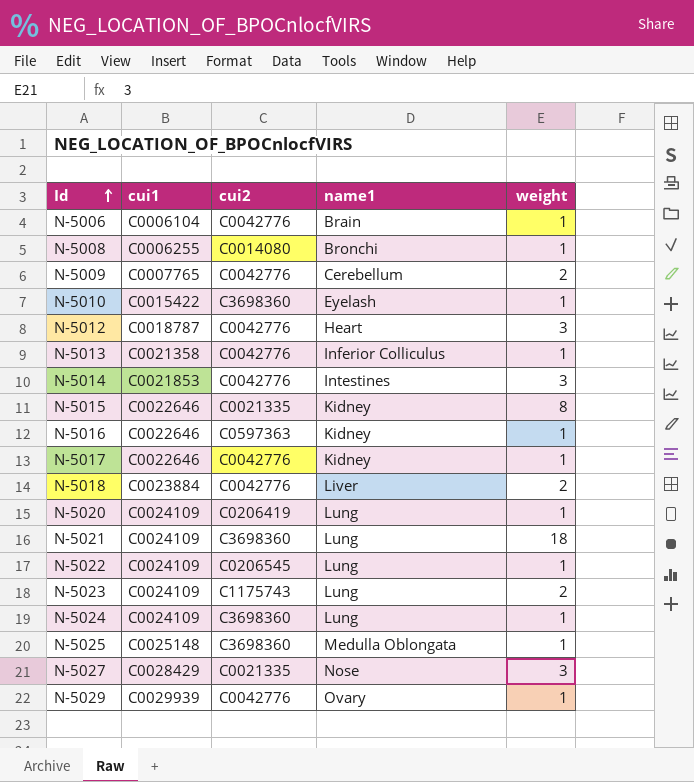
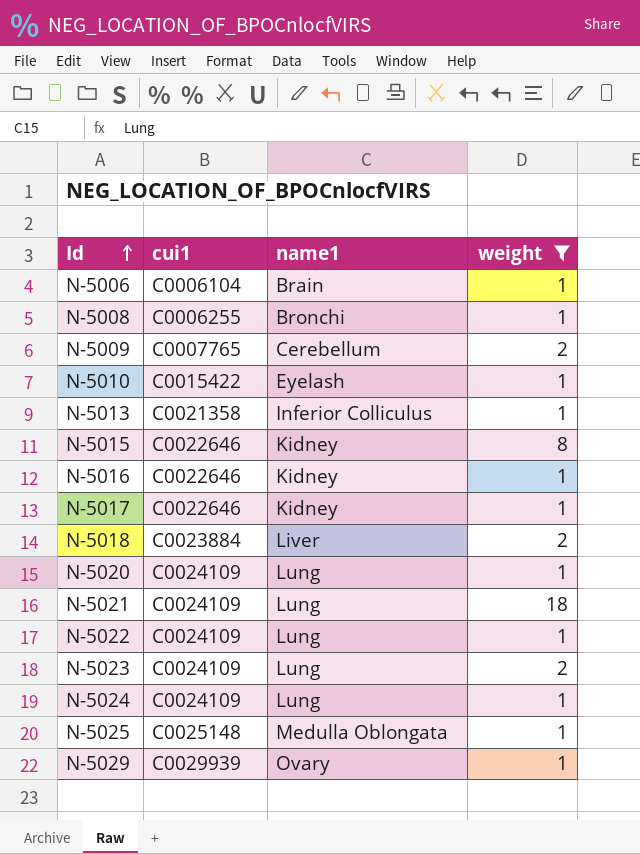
filter: none -> weight != 3
column cui2 | position: 3 -> none

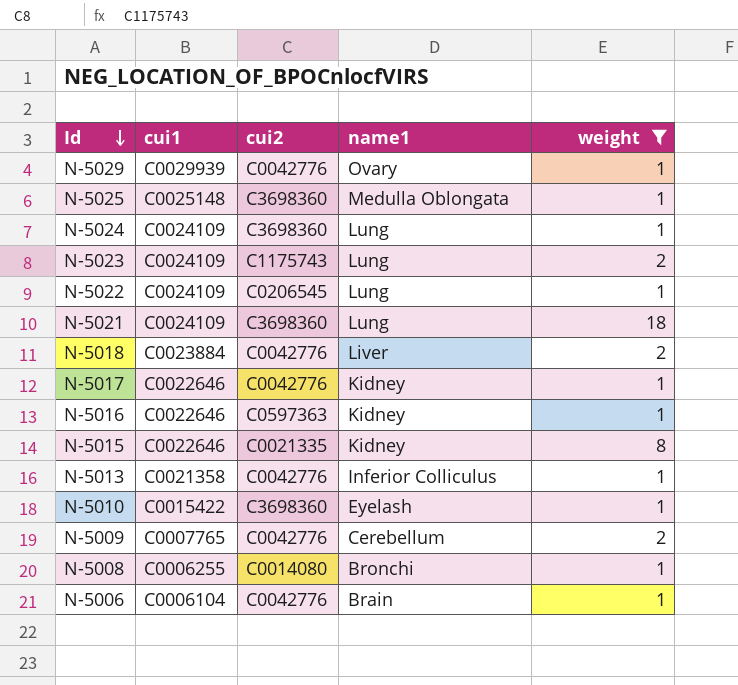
row order: Id ascending -> Id descending
column cui2 | position: none -> 3
row N-5020: C0024109 | Lung | 1 -> none

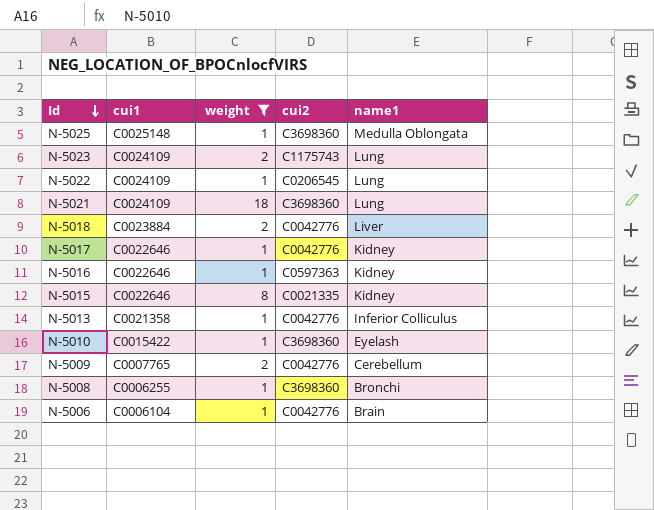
column weight | position: 5 -> 3
row N-5029: C0029939 | C0042776 | Ovary | 1 -> none
row N-5024: C0024109 | C3698360 | Lung | 1 -> none
N-5008 | cui2: C0014080 -> C3698360

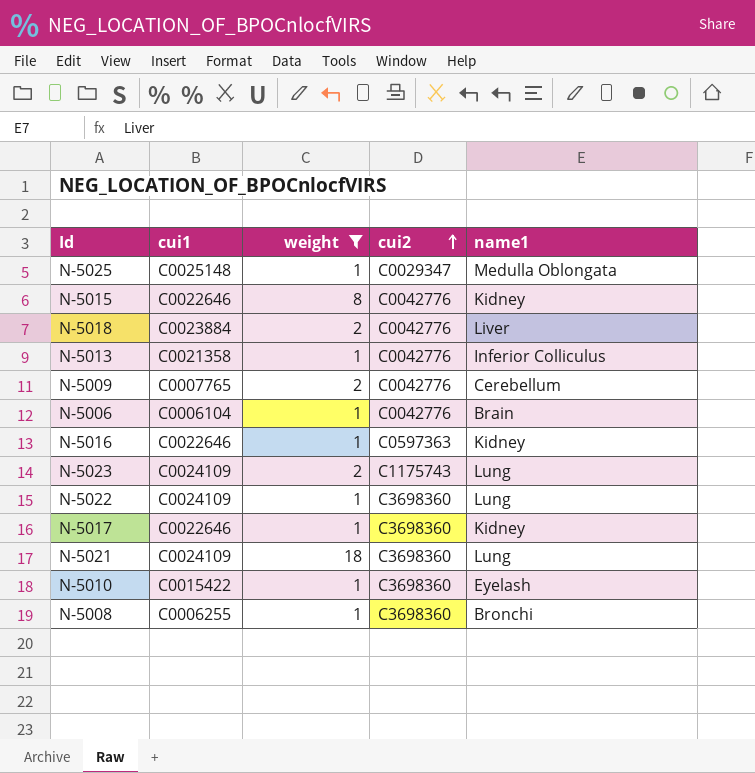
row order: Id descending -> cui2 ascending
N-5025 | cui2: C3698360 -> C0029347
N-5015 | cui2: C0021335 -> C0042776
N-5022 | cui2: C0206545 -> C3698360
N-5017 | cui2: C0042776 -> C3698360

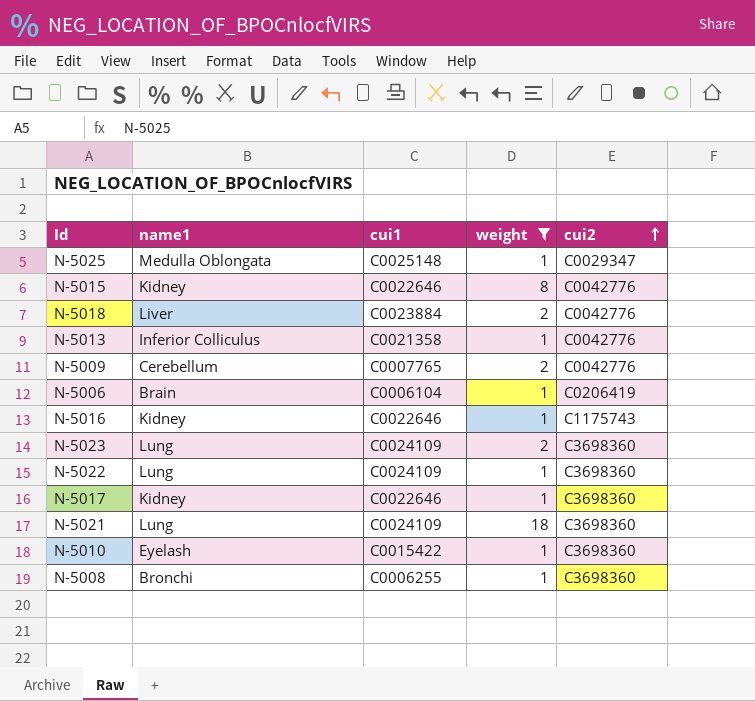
column name1 | position: 5 -> 2
N-5006 | cui2: C0042776 -> C0206419
N-5016 | cui2: C0597363 -> C1175743
N-5023 | cui2: C1175743 -> C3698360

